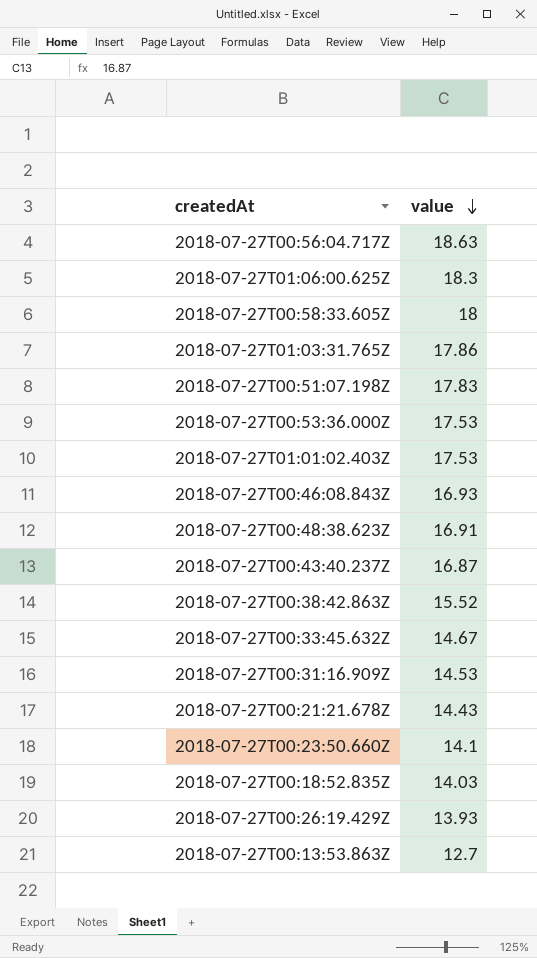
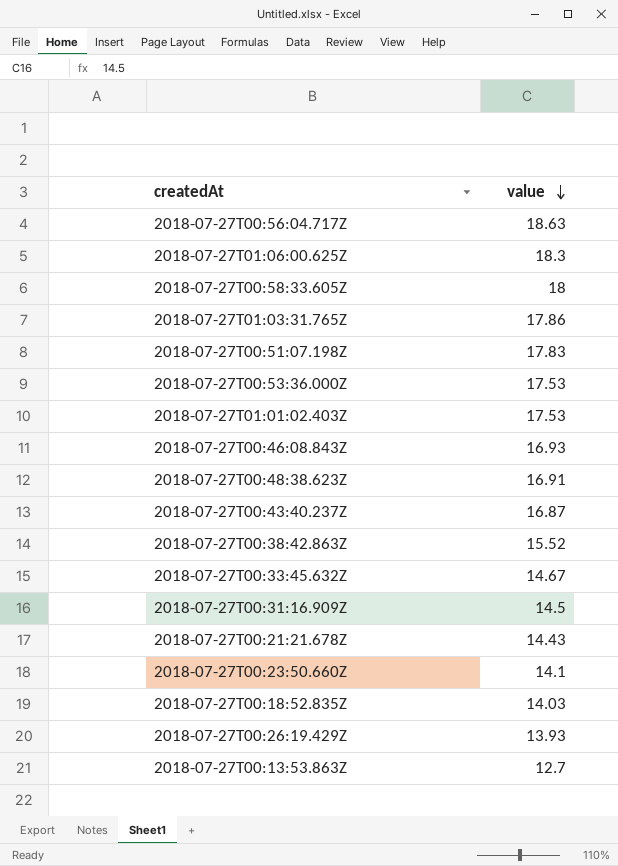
2018-07-27T00:31:16.909Z | value: 14.53 -> 14.5

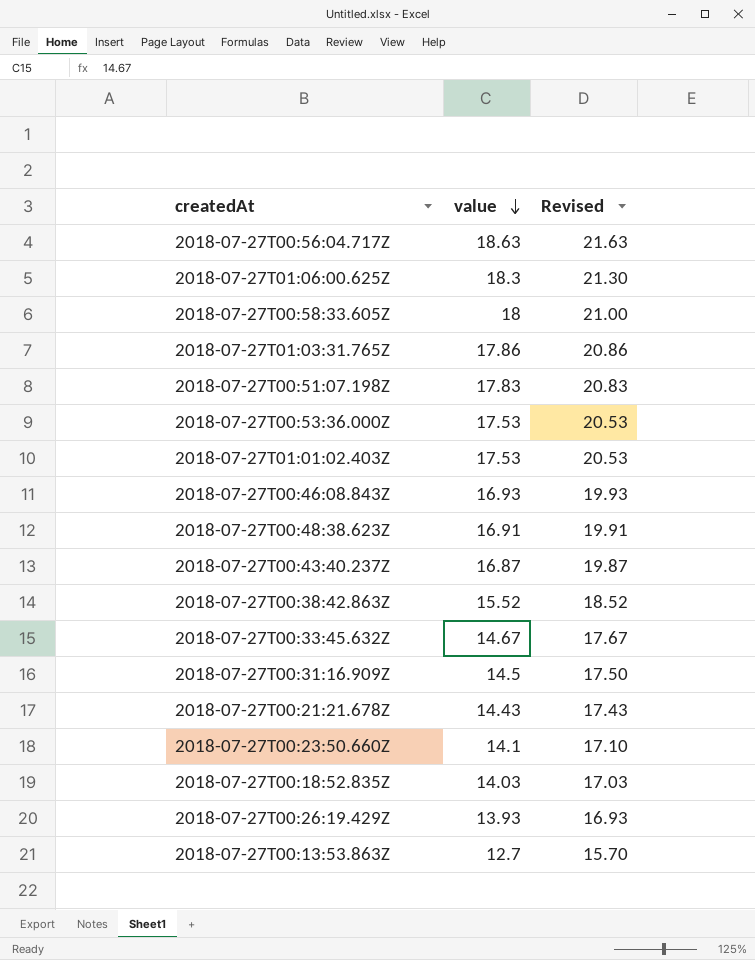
column Revised | formula: none -> [value] + 3

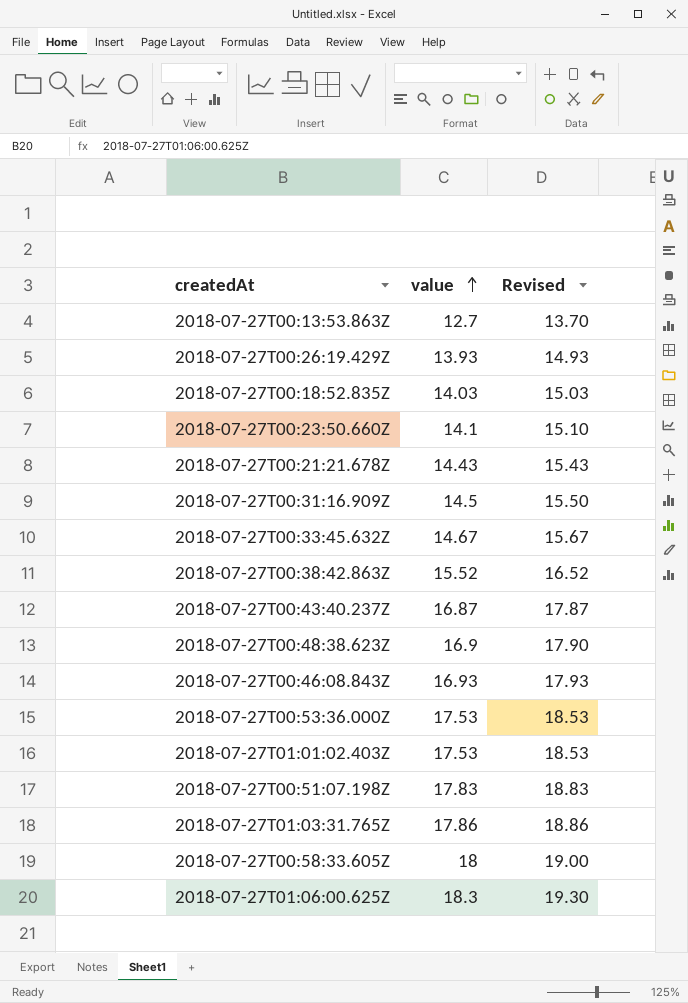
row order: value descending -> value ascending
column Revised | formula: [value] + 3 -> [value] + 1
row 2018-07-27T00:56:04.717Z: 18.63 | 21.63 -> none
2018-07-27T00:48:38.623Z | value: 16.91 -> 16.9

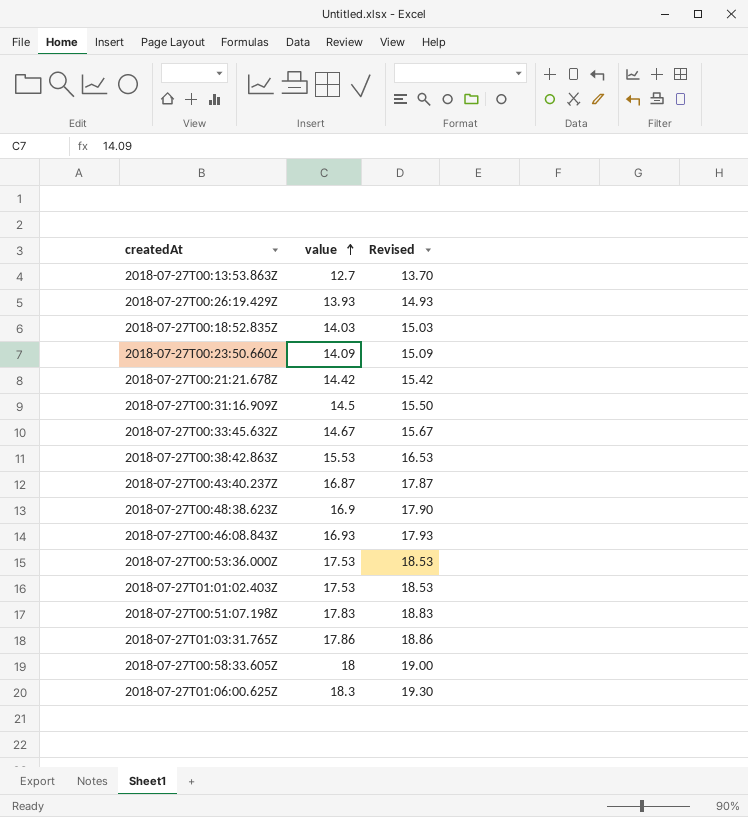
2018-07-27T00:23:50.660Z | value: 14.1 -> 14.09
2018-07-27T00:23:50.660Z | Revised: 15.10 -> 15.09
2018-07-27T00:21:21.678Z | value: 14.43 -> 14.42
2018-07-27T00:21:21.678Z | Revised: 15.43 -> 15.42
2018-07-27T00:38:42.863Z | value: 15.52 -> 15.53
2018-07-27T00:38:42.863Z | Revised: 16.52 -> 16.53

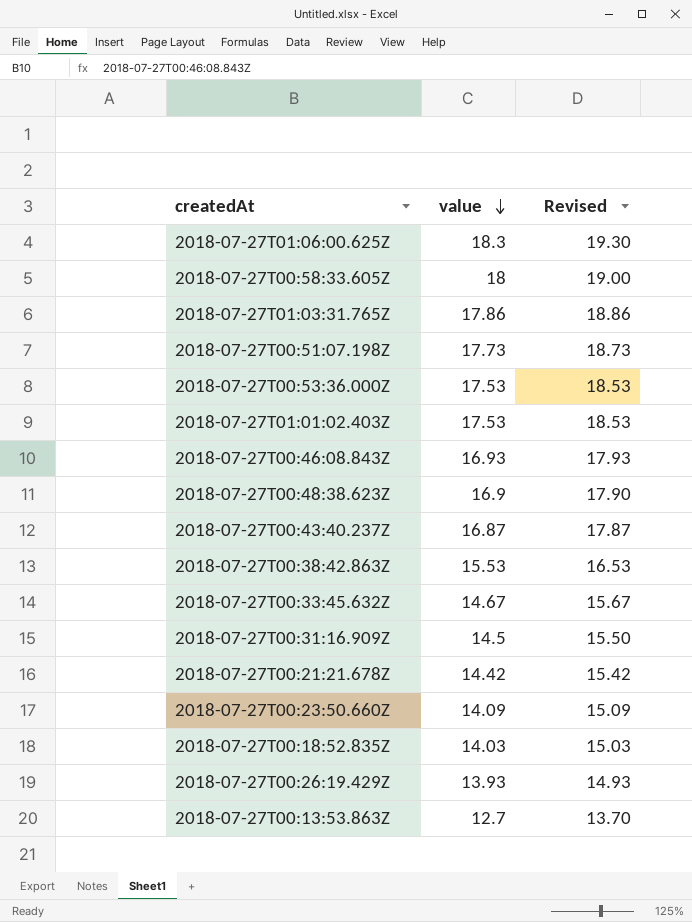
row order: value ascending -> value descending
2018-07-27T00:51:07.198Z | value: 17.83 -> 17.73
2018-07-27T00:51:07.198Z | Revised: 18.83 -> 18.73

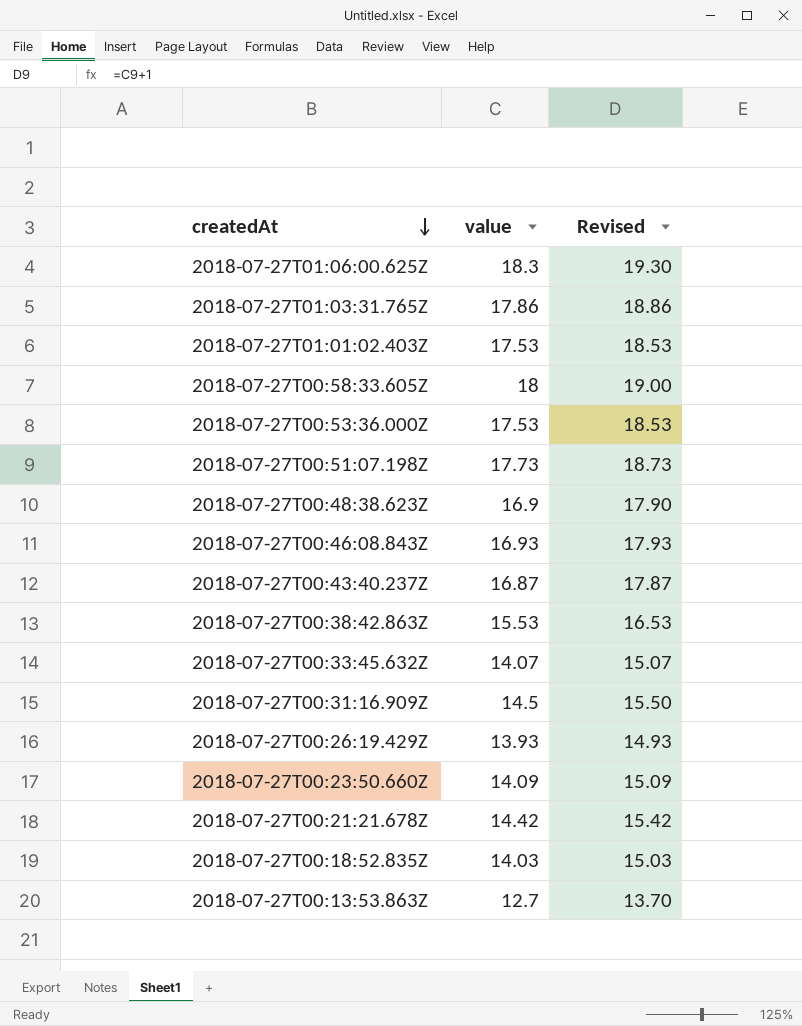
row order: value descending -> createdAt descending
2018-07-27T00:33:45.632Z | value: 14.67 -> 14.07
2018-07-27T00:33:45.632Z | Revised: 15.67 -> 15.07

